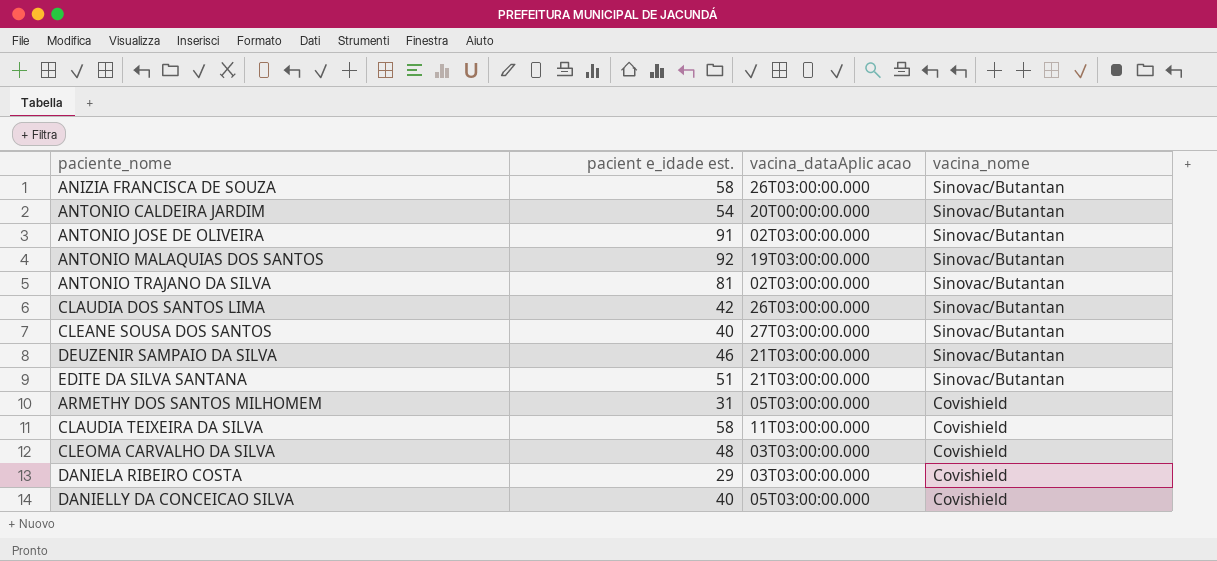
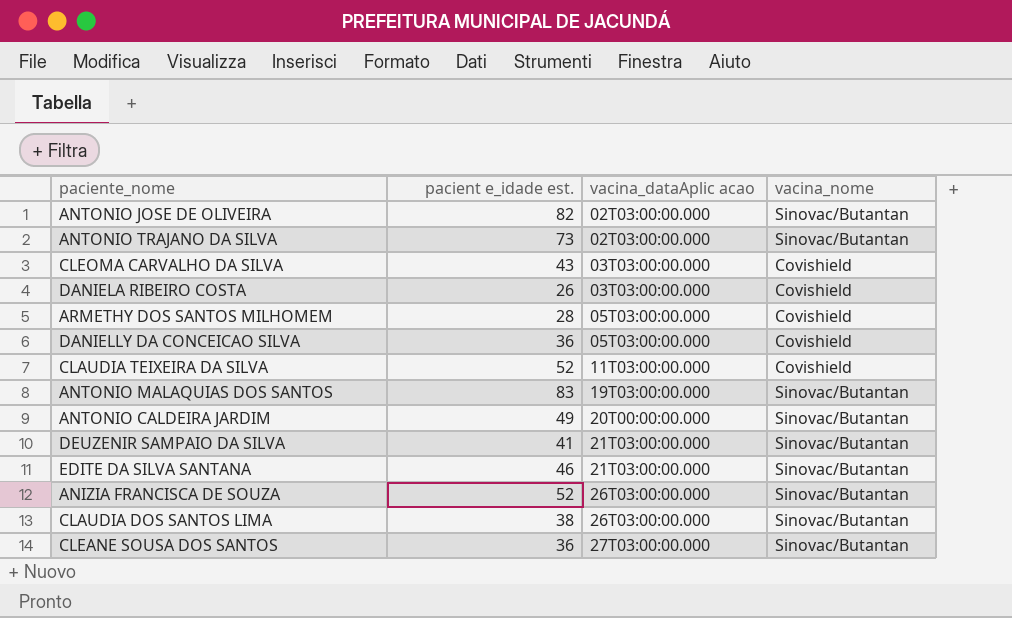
row order: vacina_nome descending -> vacina_dataAplic acao ascending
ANTONIO JOSE DE OLIVEIRA | pacient e_idade est.: 91 -> 82
ANTONIO TRAJANO DA SILVA | pacient e_idade est.: 81 -> 73
CLEOMA CARVALHO DA SILVA | pacient e_idade est.: 48 -> 43
DANIELA RIBEIRO COSTA | pacient e_idade est.: 29 -> 26
ARMETHY DOS SANTOS MILHOMEM | pacient e_idade est.: 31 -> 28
DANIELLY DA CONCEICAO SILVA | pacient e_idade est.: 40 -> 36
CLAUDIA TEIXEIRA DA SILVA | pacient e_idade est.: 58 -> 52
ANTONIO MALAQUIAS DOS SANTOS | pacient e_idade est.: 92 -> 83
ANTONIO CALDEIRA JARDIM | pacient e_idade est.: 54 -> 49
DEUZENIR SAMPAIO DA SILVA | pacient e_idade est.: 46 -> 41
EDITE DA SILVA SANTANA | pacient e_idade est.: 51 -> 46
ANIZIA FRANCISCA DE SOUZA | pacient e_idade est.: 58 -> 52
CLAUDIA DOS SANTOS LIMA | pacient e_idade est.: 42 -> 38
CLEANE SOUSA DOS SANTOS | pacient e_idade est.: 40 -> 36

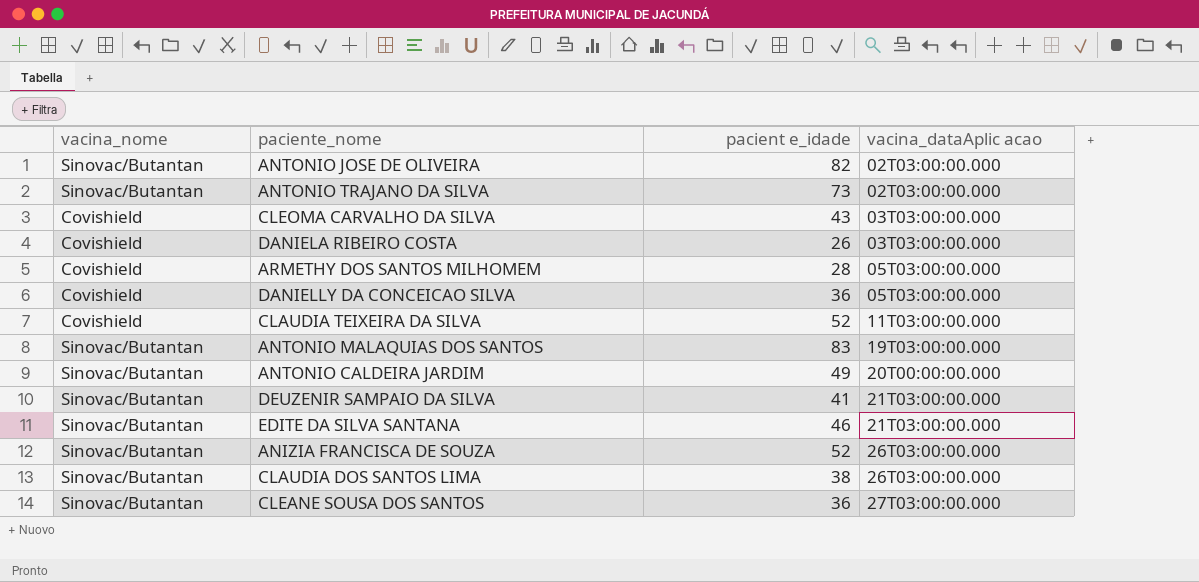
column vacina_nome | position: 4 -> 1
column name: pacient e_idade est. -> pacient e_idade

